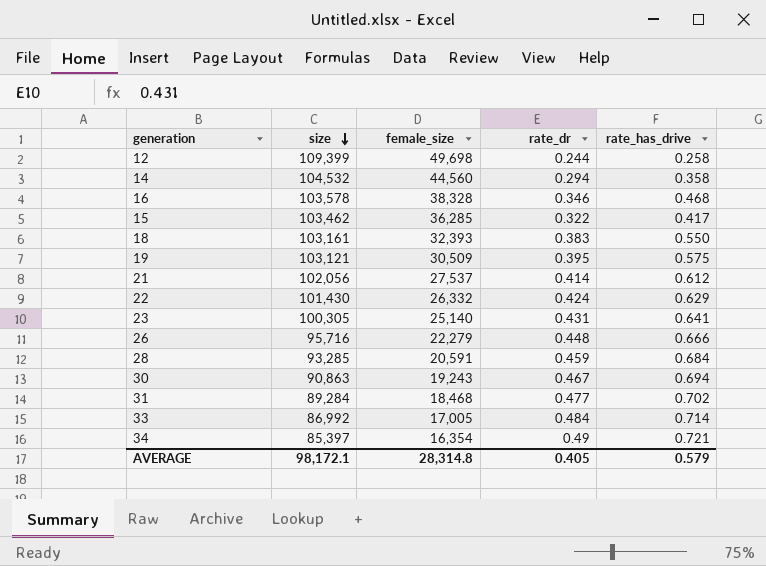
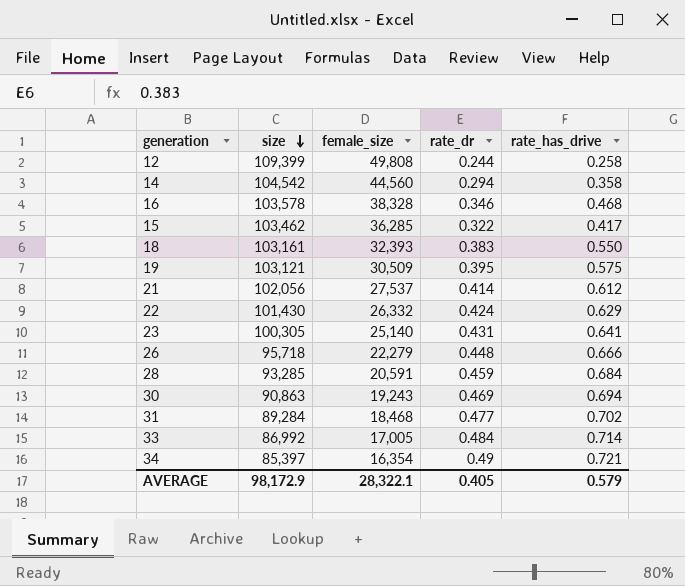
12 | female_size: 49,698 -> 49,808
14 | size: 104,532 -> 104,542
26 | size: 95,716 -> 95,718
30 | rate_dr: 0.467 -> 0.469
AVERAGE | size: 98,172.1 -> 98,172.9
AVERAGE | female_size: 28,314.8 -> 28,322.1

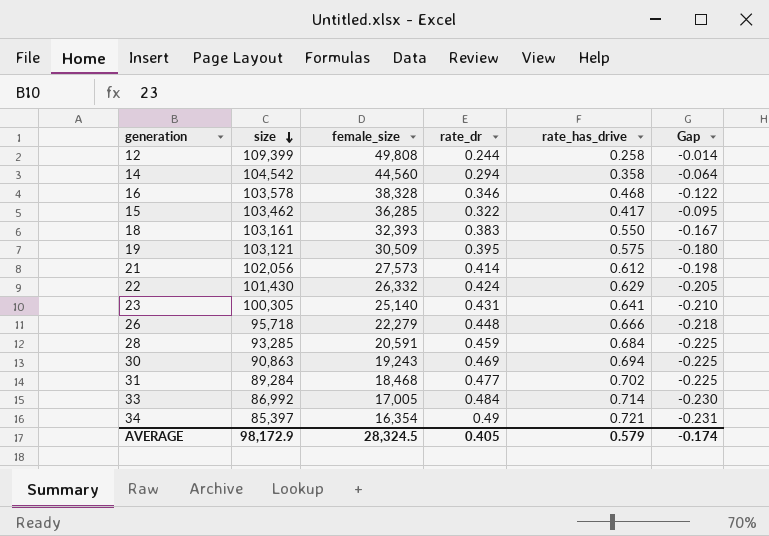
column Gap | formula: none -> [rate_dr] - [rate_has_drive]
21 | female_size: 27,537 -> 27,573
AVERAGE | female_size: 28,322.1 -> 28,324.5

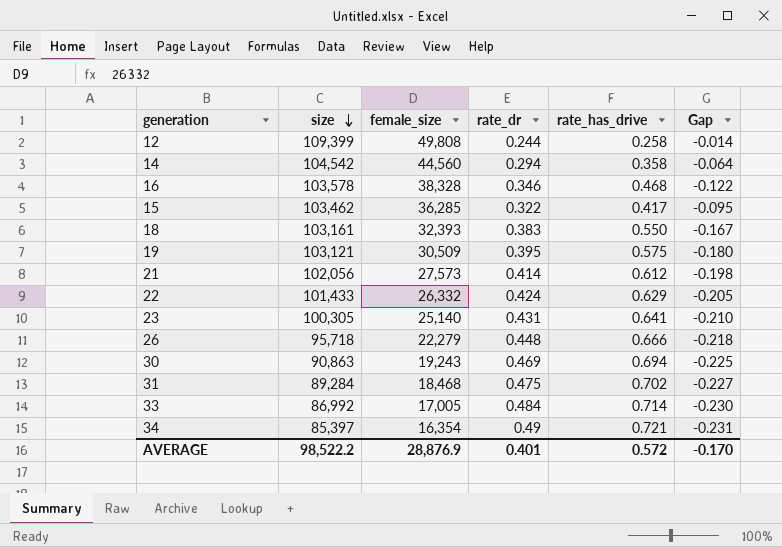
row 28: 93,285 | 20,591 | 0.459 | 0.684 | -0.225 -> none
22 | size: 101,430 -> 101,433
31 | rate_dr: 0.477 -> 0.475
31 | Gap: -0.225 -> -0.227
AVERAGE | size: 98,172.9 -> 98,522.2
AVERAGE | female_size: 28,324.5 -> 28,876.9
AVERAGE | rate_dr: 0.405 -> 0.401
AVERAGE | rate_has_drive: 0.579 -> 0.572
AVERAGE | Gap: -0.174 -> -0.170

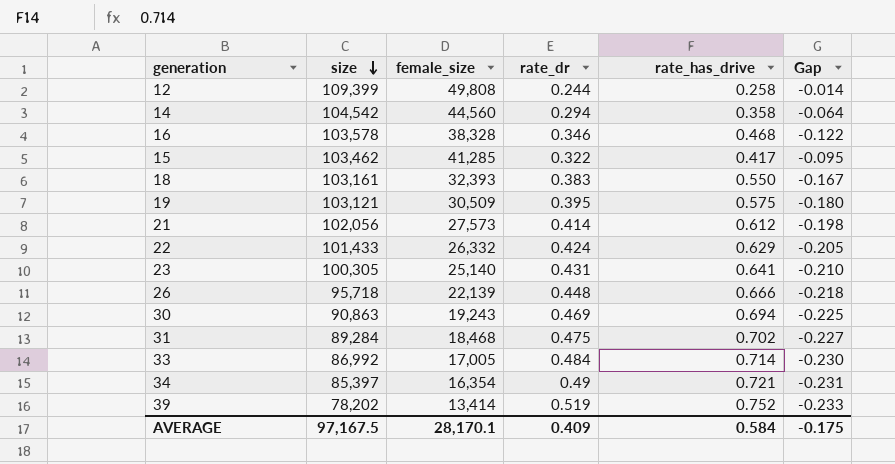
15 | female_size: 36,285 -> 41,285
26 | female_size: 22,279 -> 22,139
row 39: none -> 78,202 | 13,414 | 0.519 | 0.752 | -0.233
AVERAGE | size: 98,522.2 -> 97,167.5
AVERAGE | female_size: 28,876.9 -> 28,170.1
AVERAGE | rate_dr: 0.401 -> 0.409
AVERAGE | rate_has_drive: 0.572 -> 0.584
AVERAGE | Gap: -0.170 -> -0.175

